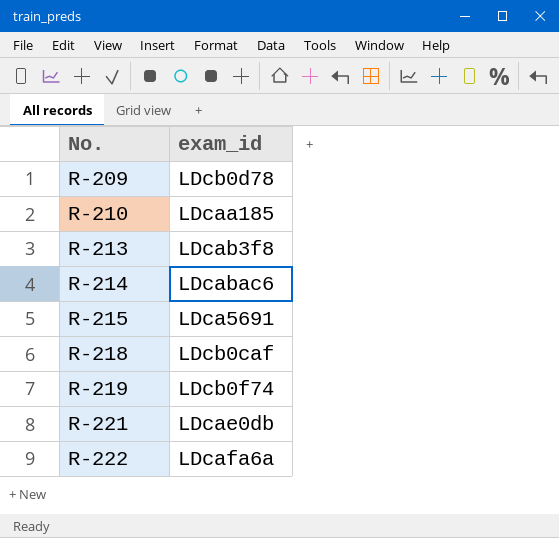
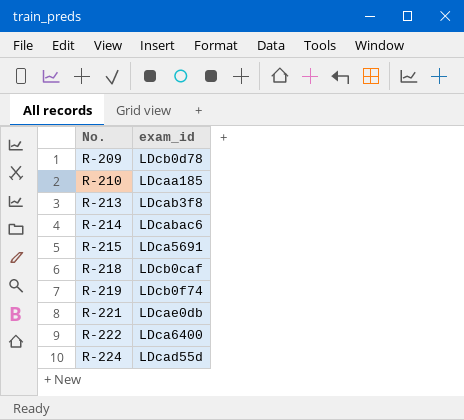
R-222 | exam_id: LDcafa6a -> LDca6400
row R-224: none -> LDcad55d

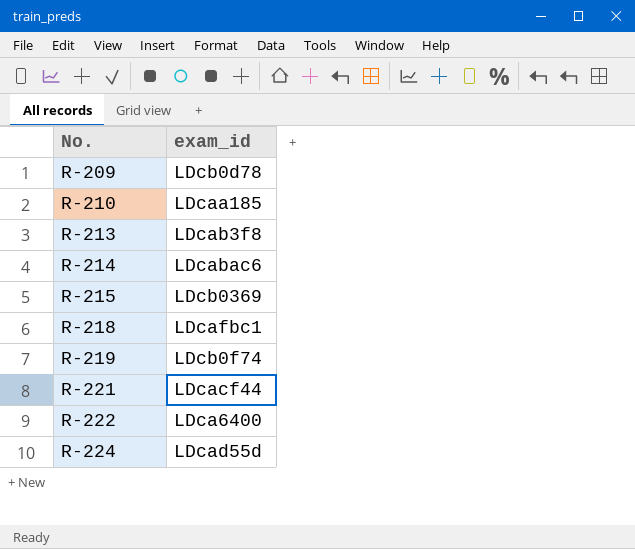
R-215 | exam_id: LDca5691 -> LDcb0369
R-218 | exam_id: LDcb0caf -> LDcafbc1
R-221 | exam_id: LDcae0db -> LDcacf44

